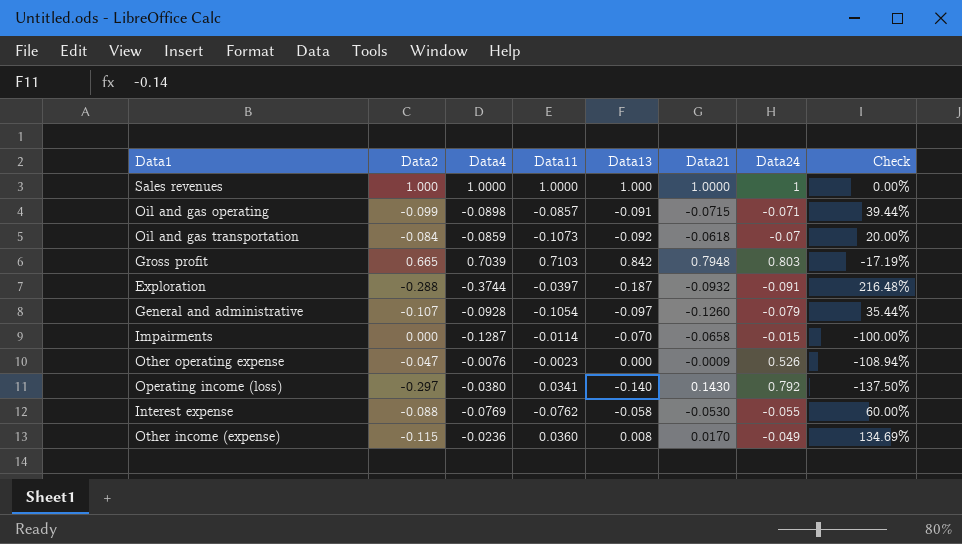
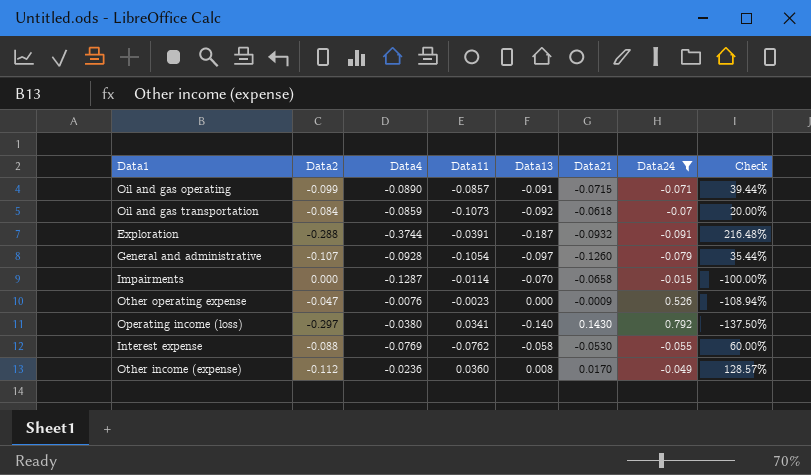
filter: none -> Data24 <= 0.792
Oil and gas operating | Data4: -0.0898 -> -0.0890
Exploration | Data11: -0.0397 -> -0.0391
Other income (expense) | Data2: -0.115 -> -0.112
Other income (expense) | Check: 134.69% -> 128.57%

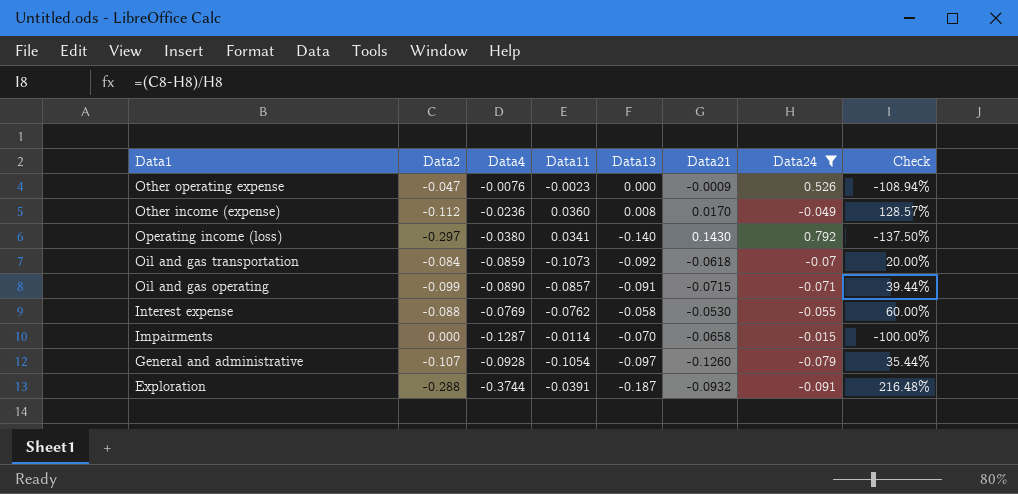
row order: none -> Data1 descending

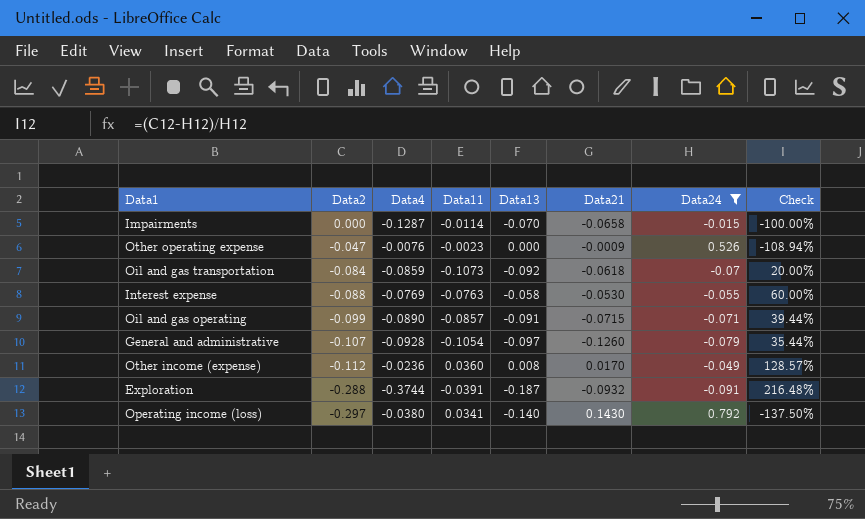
row order: Data1 descending -> Data2 descending
Interest expense | Data11: -0.0762 -> -0.0763

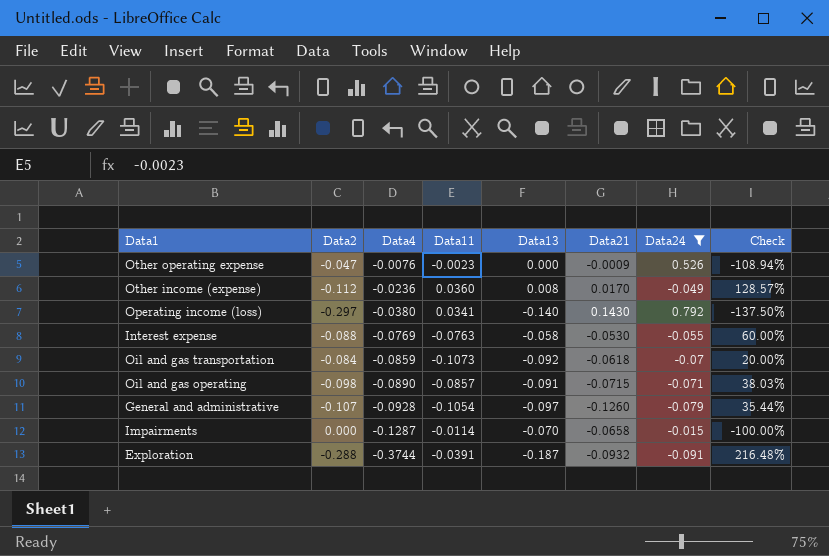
row order: Data2 descending -> Data4 descending
Oil and gas operating | Data2: -0.099 -> -0.098
Oil and gas operating | Check: 39.44% -> 38.03%

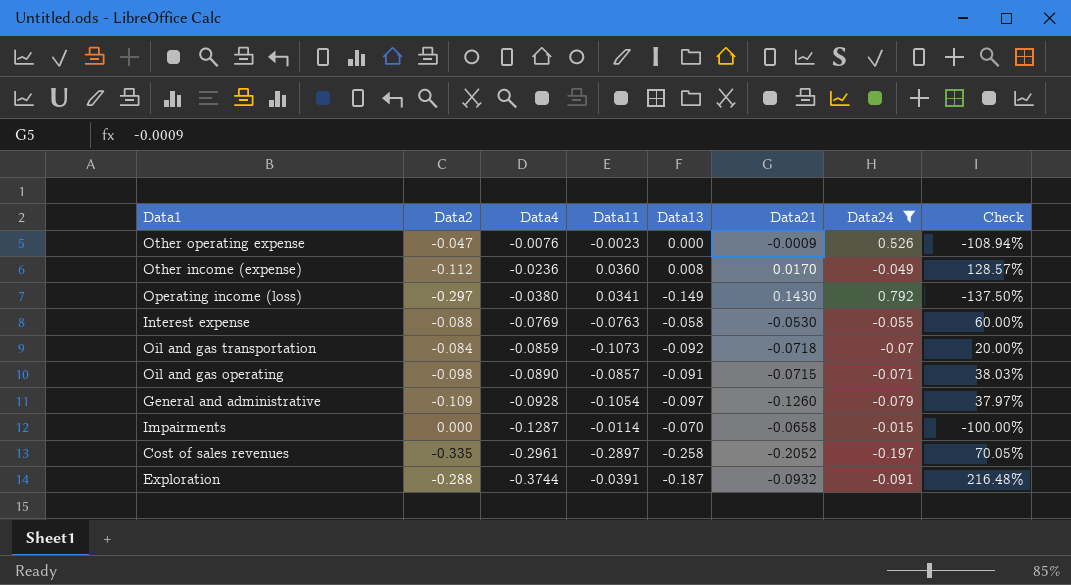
Operating income (loss) | Data13: -0.140 -> -0.149
Oil and gas transportation | Data21: -0.0618 -> -0.0718
General and administrative | Data2: -0.107 -> -0.109
General and administrative | Check: 35.44% -> 37.97%
row Cost of sales revenues: none -> -0.335 | -0.2961 | -0.2897 | -0.258 | -0.2052 | -0.197 | 70.05%

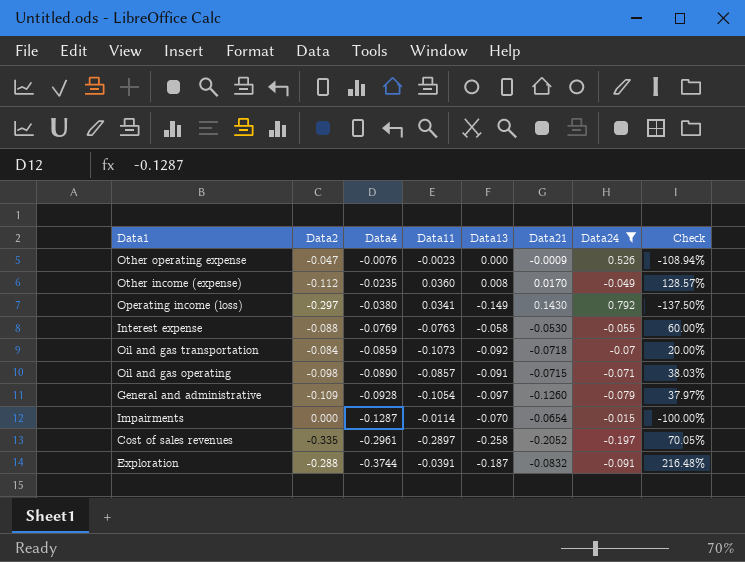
Other income (expense) | Data4: -0.0236 -> -0.0235
Impairments | Data21: -0.0658 -> -0.0654
Exploration | Data21: -0.0932 -> -0.0832

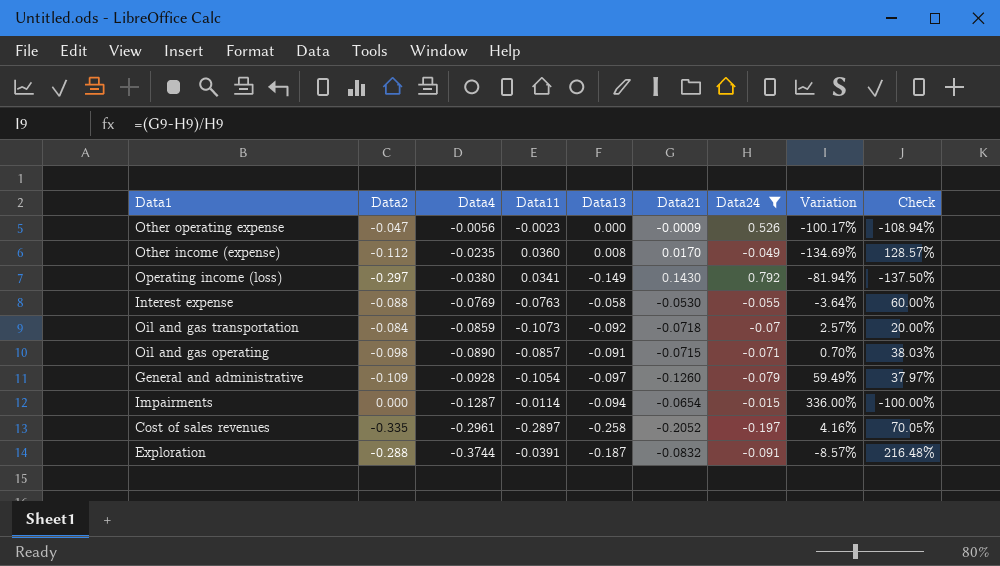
column Variation | formula: none -> ([Data21] - [Data24]) / [Data24]
Other operating expense | Data4: -0.0076 -> -0.0056
Impairments | Data13: -0.070 -> -0.094

